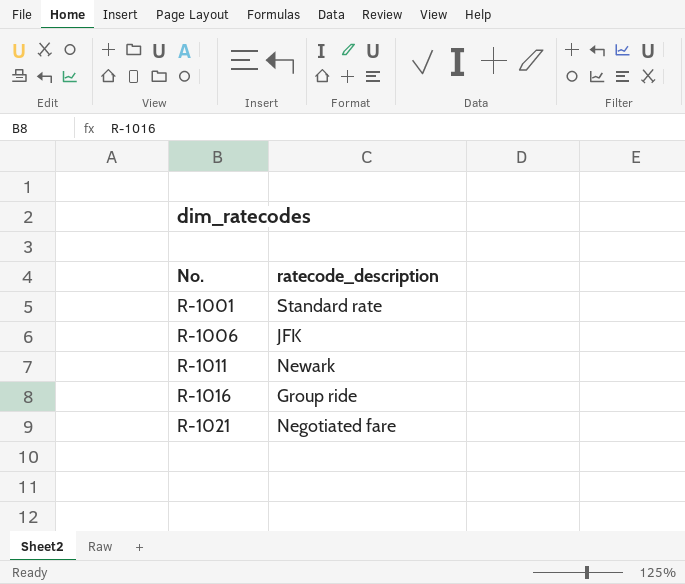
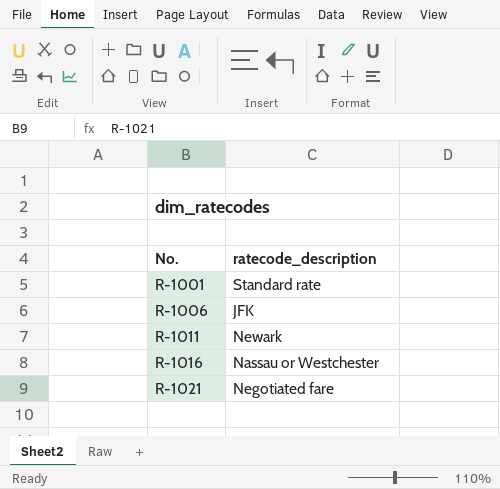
R-1016 | ratecode_description: Group ride -> Nassau or Westchester

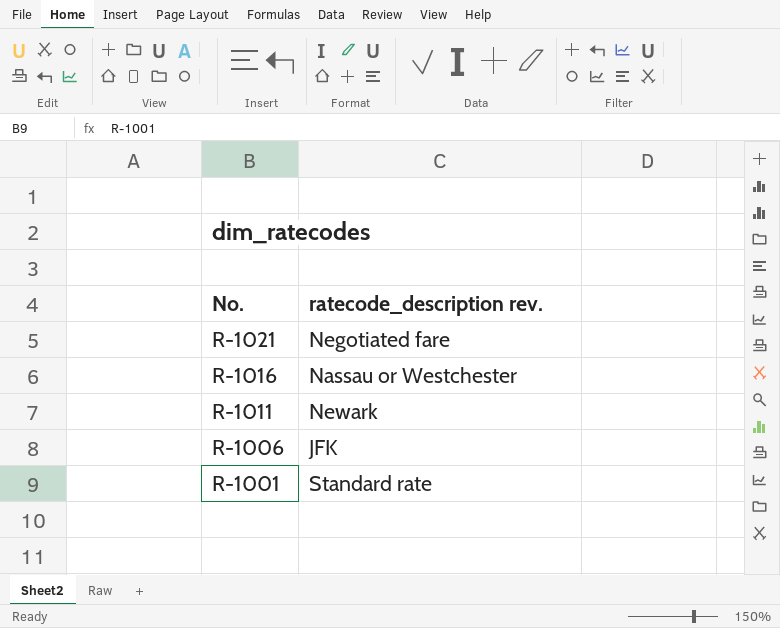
row order: No. ascending -> No. descending
column name: ratecode_description -> ratecode_description rev.

